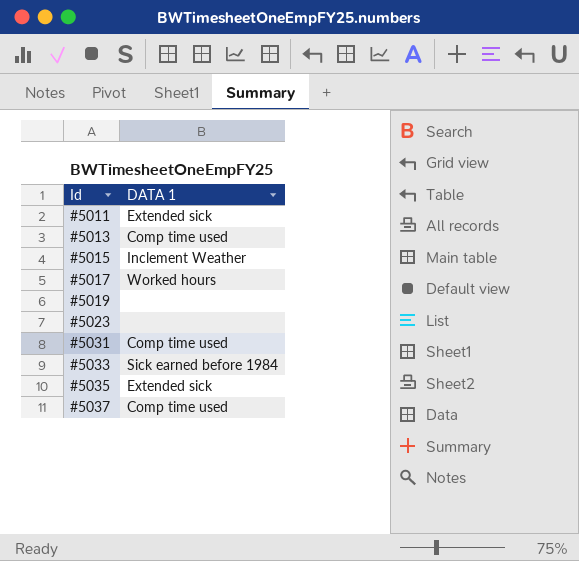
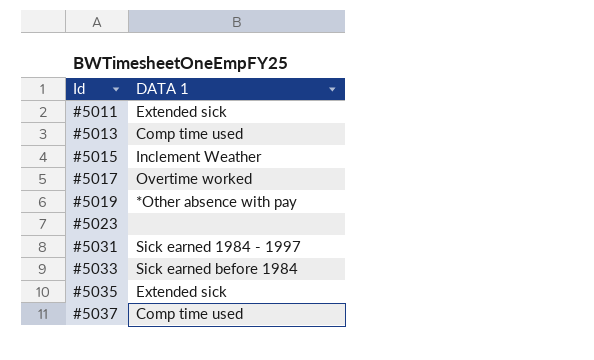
#5017 | DATA 1: Worked hours -> Overtime worked
#5019 | DATA 1: none -> *Other absence with pay
#5031 | DATA 1: Comp time used -> Sick earned 1984 - 1997

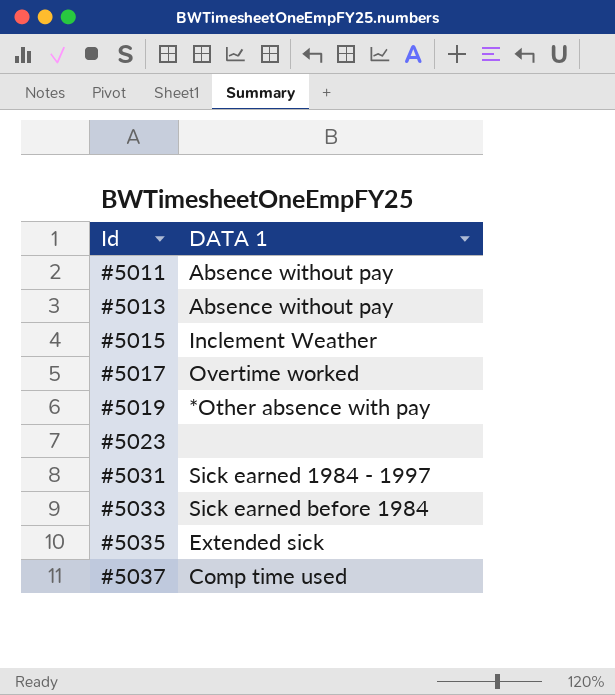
#5011 | DATA 1: Extended sick -> Absence without pay
#5013 | DATA 1: Comp time used -> Absence without pay

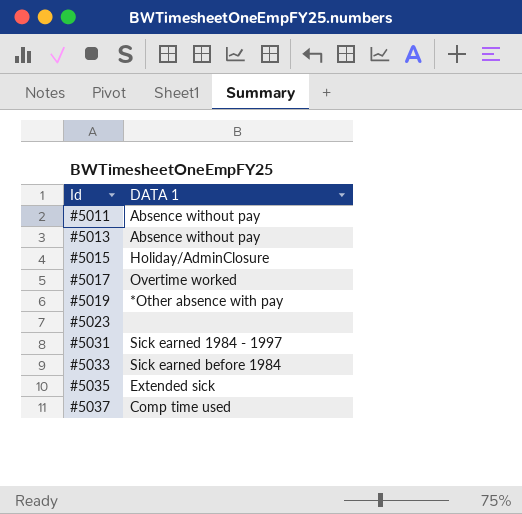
#5015 | DATA 1: Inclement Weather -> Holiday/AdminClosure

